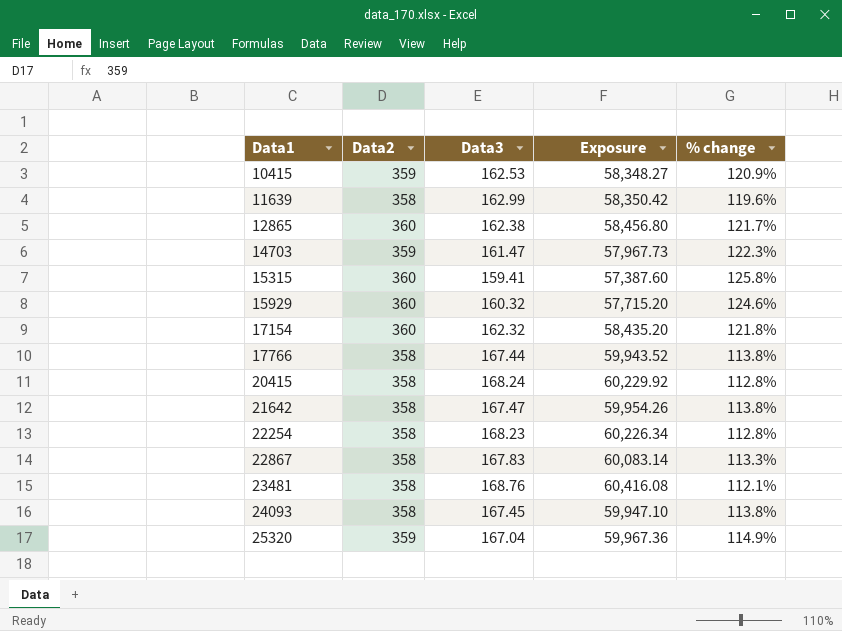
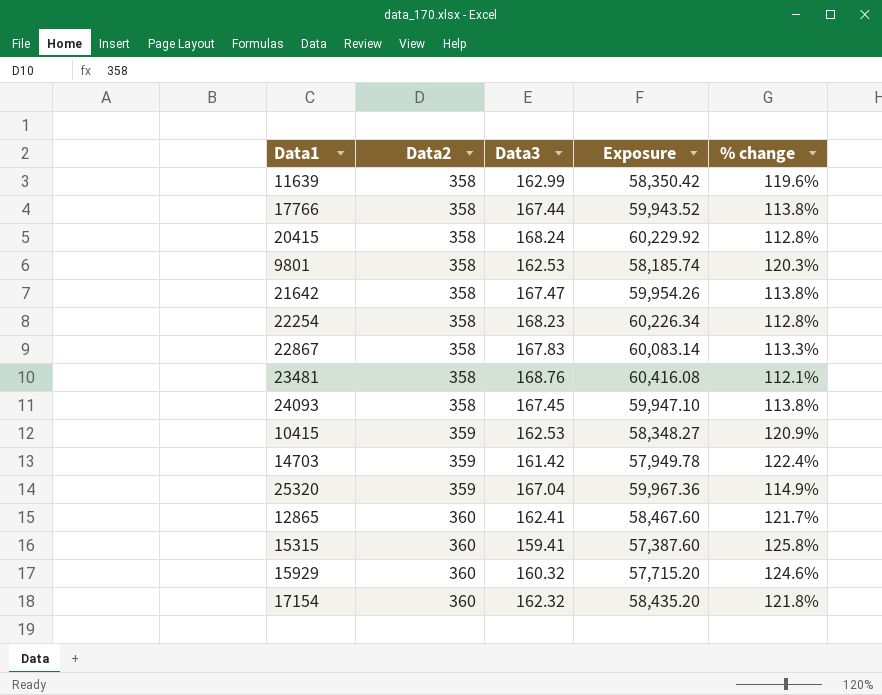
row order: Data1 ascending -> Data2 ascending
row 9801: none -> 358 | 162.53 | 58,185.74 | 120.3%
14703 | Data3: 161.47 -> 161.42
14703 | Exposure: 57,967.73 -> 57,949.78
14703 | % change: 122.3% -> 122.4%
12865 | Data3: 162.38 -> 162.41
12865 | Exposure: 58,456.80 -> 58,467.60

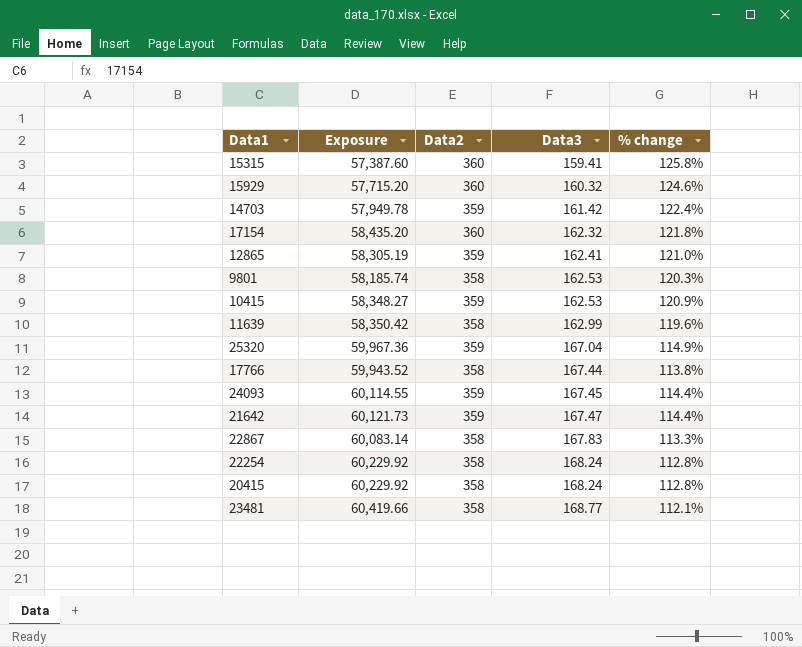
row order: Data2 ascending -> Data3 ascending
column Exposure | position: 4 -> 2
12865 | Exposure: 58,467.60 -> 58,305.19
12865 | Data2: 360 -> 359
12865 | % change: 121.7% -> 121.0%
24093 | Exposure: 59,947.10 -> 60,114.55
24093 | Data2: 358 -> 359
24093 | % change: 113.8% -> 114.4%
21642 | Exposure: 59,954.26 -> 60,121.73
21642 | Data2: 358 -> 359
21642 | % change: 113.8% -> 114.4%
22254 | Exposure: 60,226.34 -> 60,229.92
22254 | Data3: 168.23 -> 168.24
23481 | Exposure: 60,416.08 -> 60,419.66
23481 | Data3: 168.76 -> 168.77

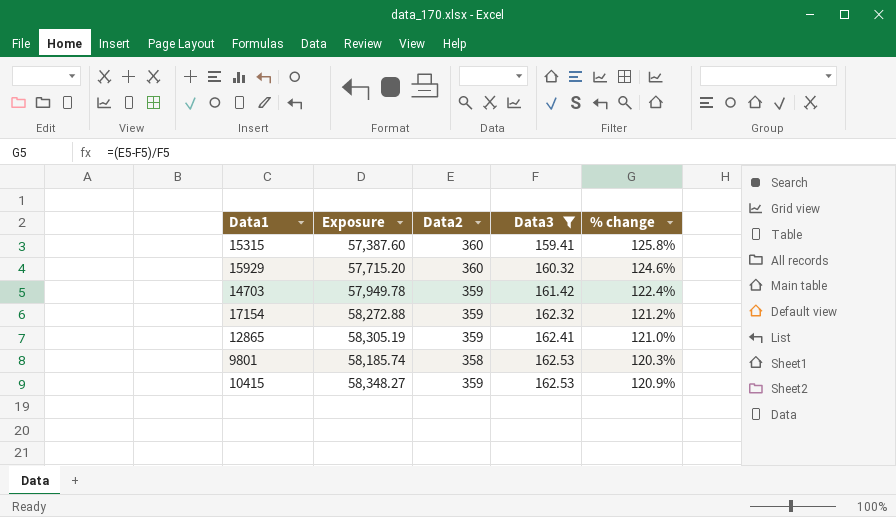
filter: none -> Data3 <= 162.53
17154 | Exposure: 58,435.20 -> 58,272.88
17154 | Data2: 360 -> 359
17154 | % change: 121.8% -> 121.2%

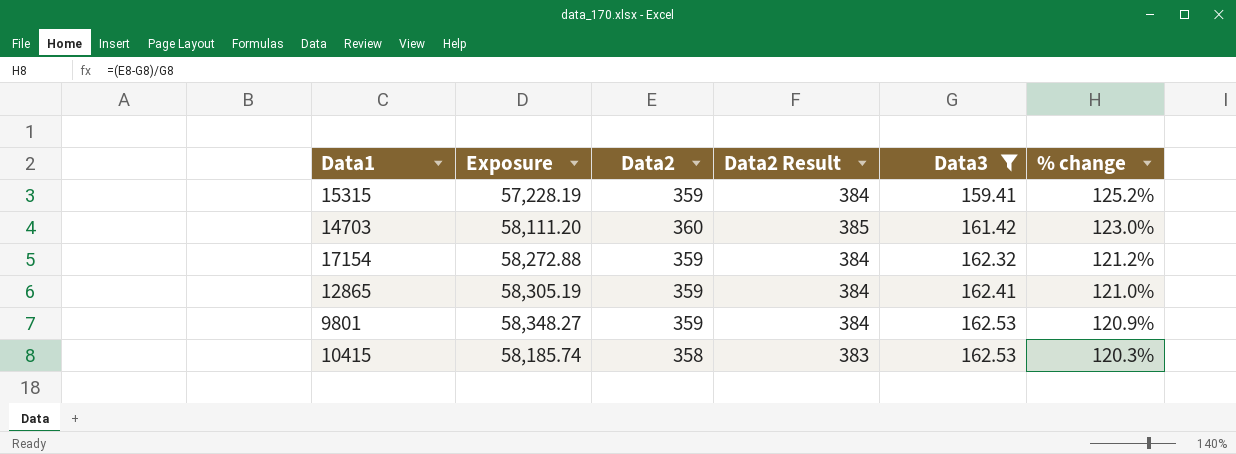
column Data2 Result | formula: none -> [Data2] + 25
row 15929: 57,715.20 | 360 | 160.32 | 124.6% -> none
15315 | Exposure: 57,387.60 -> 57,228.19
15315 | Data2: 360 -> 359
15315 | % change: 125.8% -> 125.2%
14703 | Exposure: 57,949.78 -> 58,111.20
14703 | Data2: 359 -> 360
14703 | % change: 122.4% -> 123.0%
9801 | Exposure: 58,185.74 -> 58,348.27
9801 | Data2: 358 -> 359
9801 | % change: 120.3% -> 120.9%
10415 | Exposure: 58,348.27 -> 58,185.74
10415 | Data2: 359 -> 358
10415 | % change: 120.9% -> 120.3%

